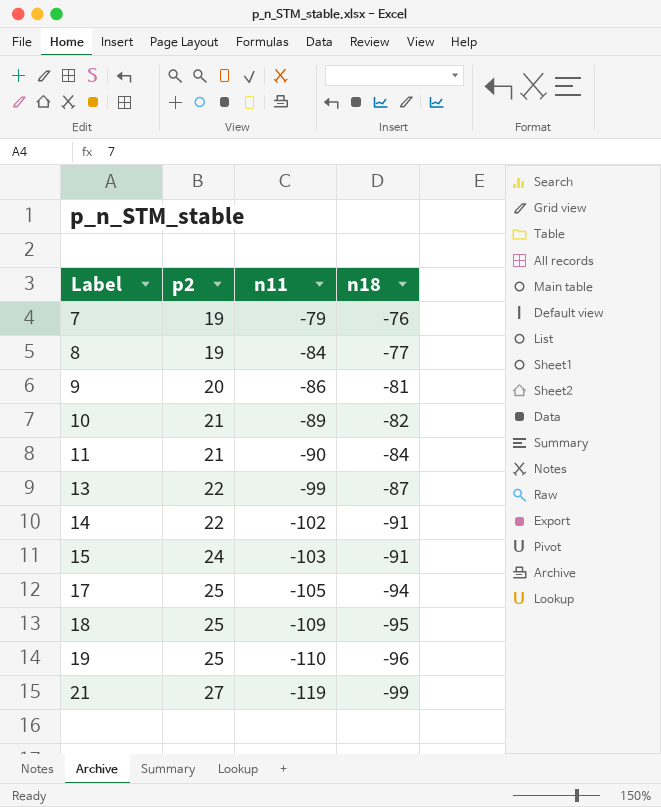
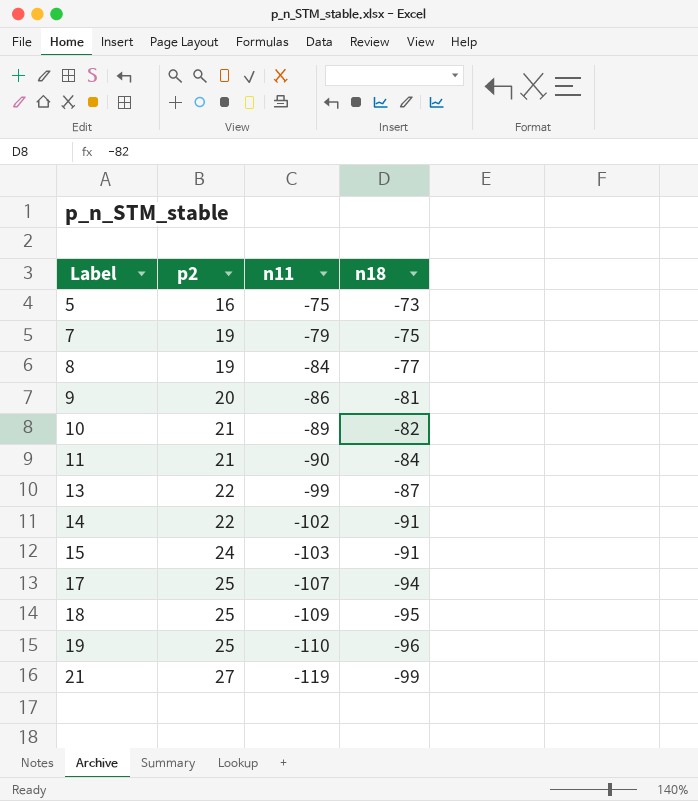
row 5: none -> 16 | -75 | -73
7 | n18: -76 -> -75
17 | n11: -105 -> -107

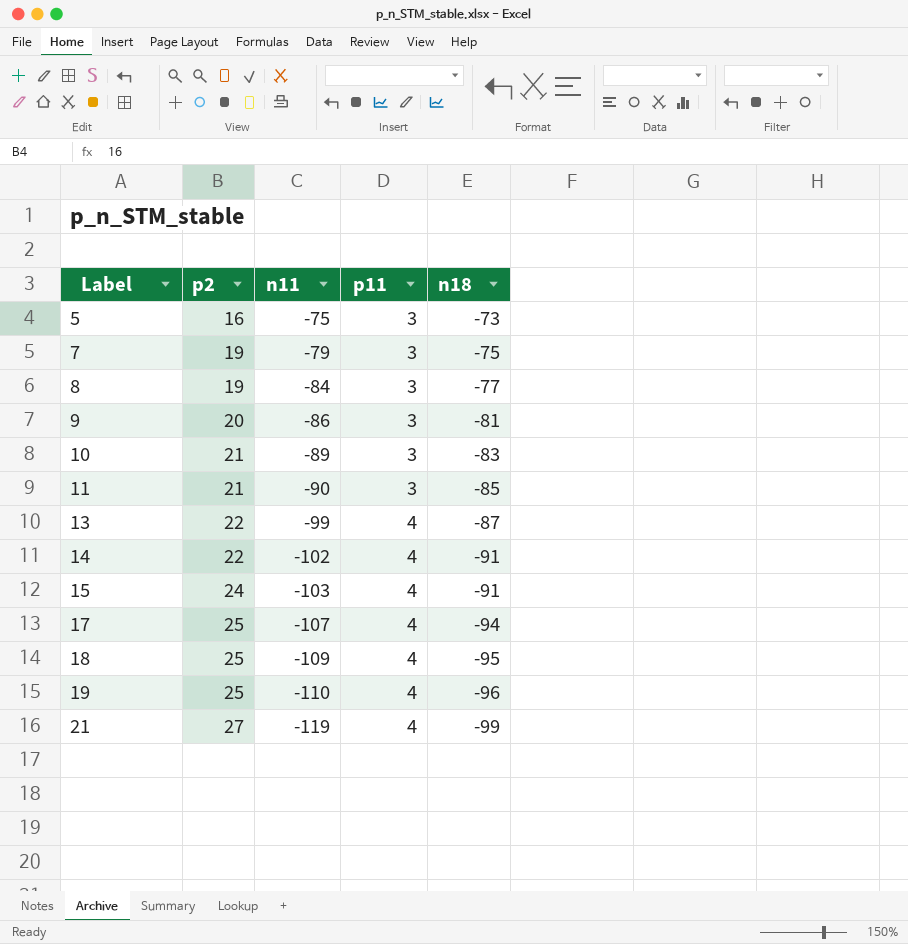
column p11 | position: none -> 4
10 | n18: -82 -> -83
11 | n18: -84 -> -85

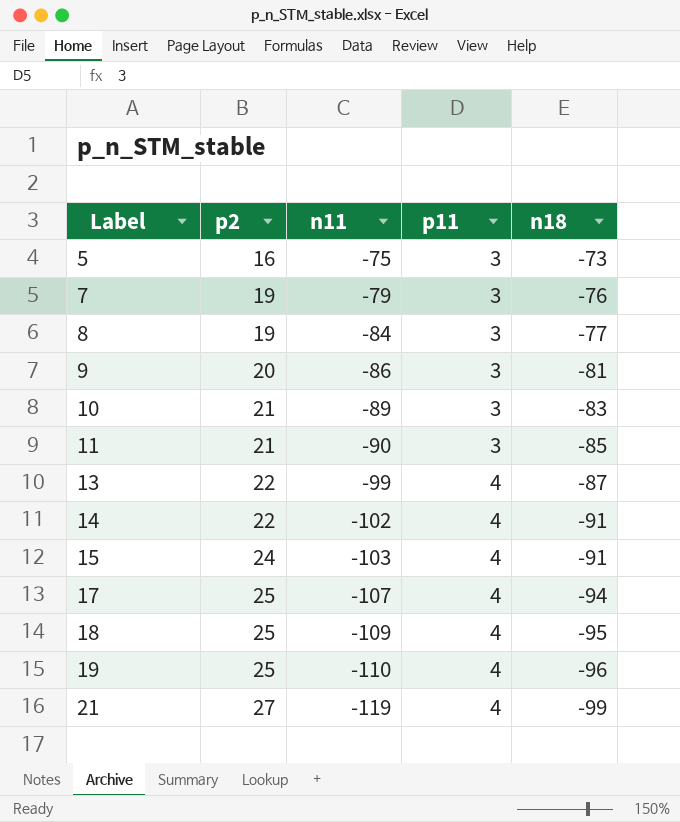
7 | n18: -75 -> -76

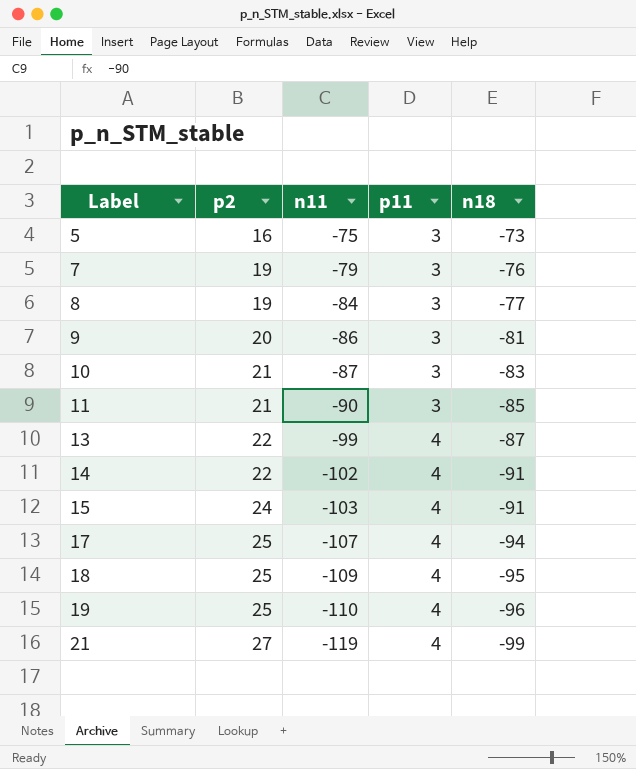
10 | n11: -89 -> -87

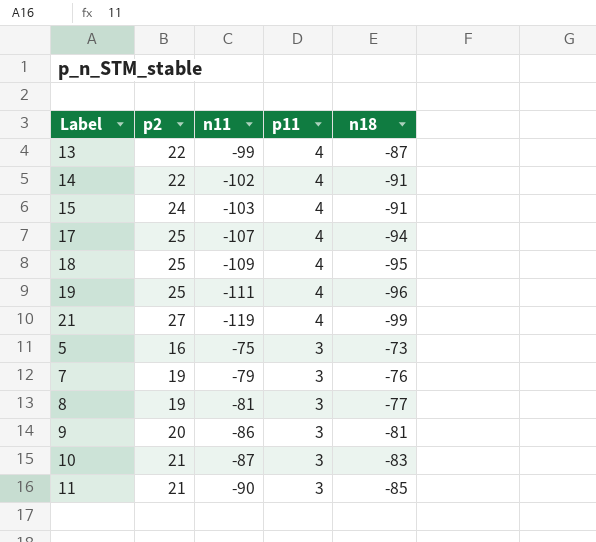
row order: Label ascending -> p11 descending
19 | n11: -110 -> -111
8 | n11: -84 -> -81

